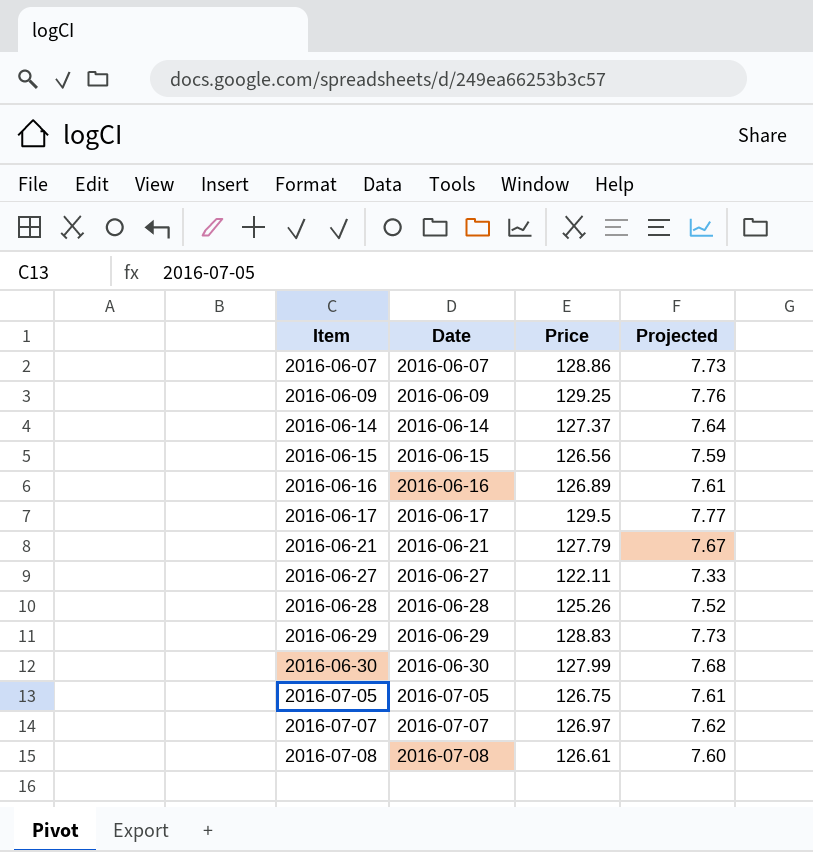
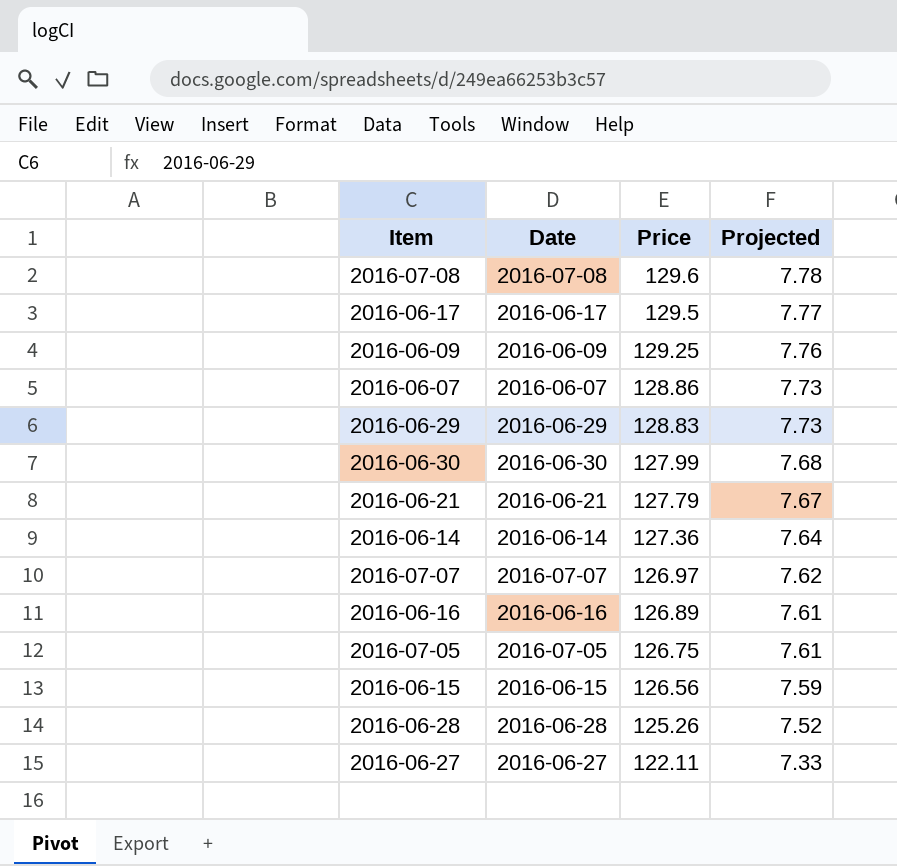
row order: Item ascending -> Price descending
2016-07-08 | Price: 126.61 -> 129.6
2016-07-08 | Projected: 7.60 -> 7.78
2016-06-14 | Price: 127.37 -> 127.36

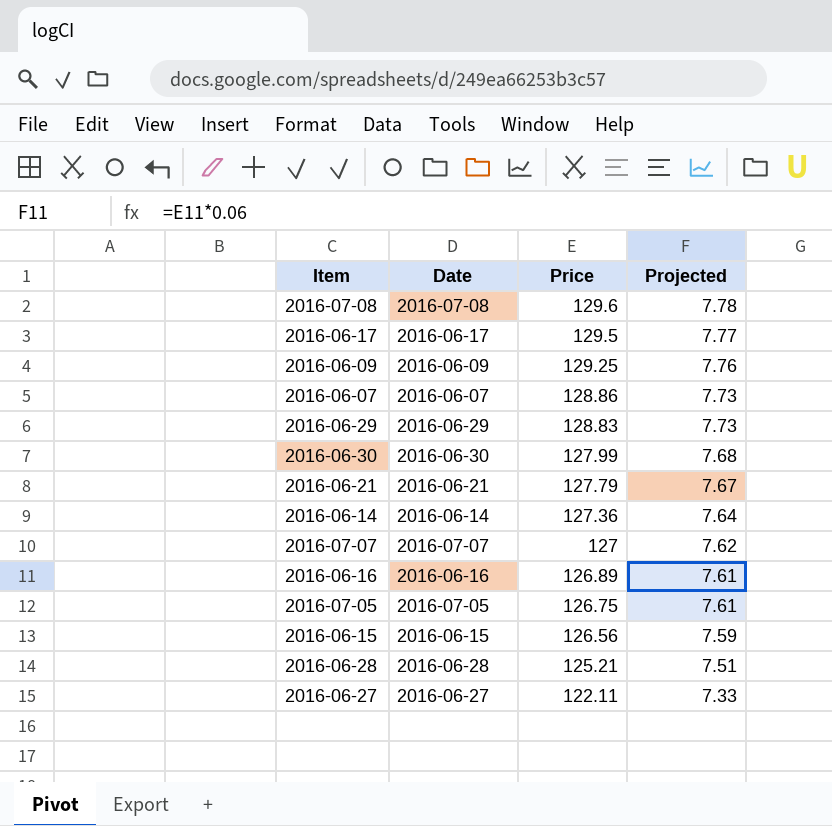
2016-07-07 | Price: 126.97 -> 127
2016-06-28 | Price: 125.26 -> 125.21
2016-06-28 | Projected: 7.52 -> 7.51

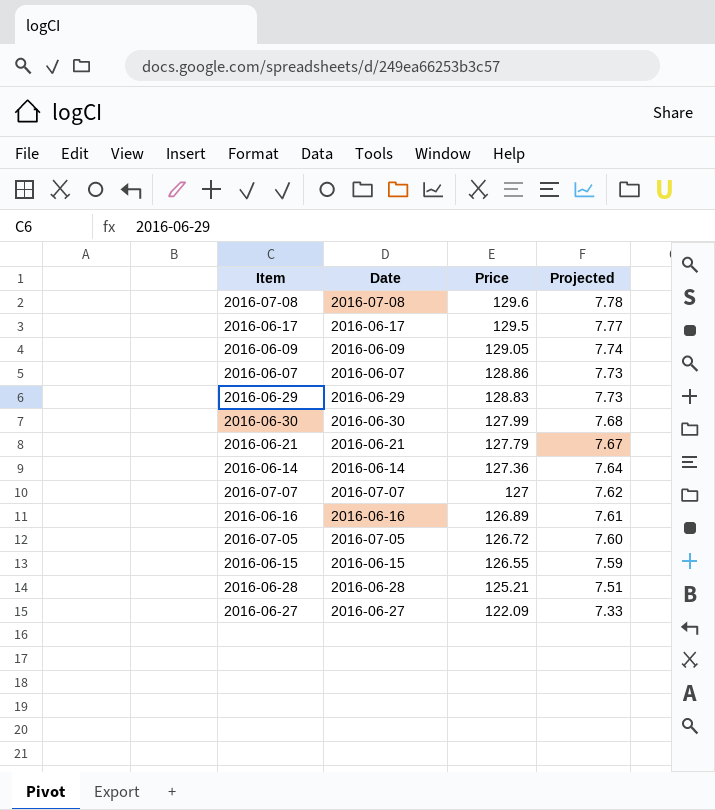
2016-06-09 | Price: 129.25 -> 129.05
2016-06-09 | Projected: 7.76 -> 7.74
2016-07-05 | Price: 126.75 -> 126.72
2016-07-05 | Projected: 7.61 -> 7.60
2016-06-15 | Price: 126.56 -> 126.55
2016-06-27 | Price: 122.11 -> 122.09

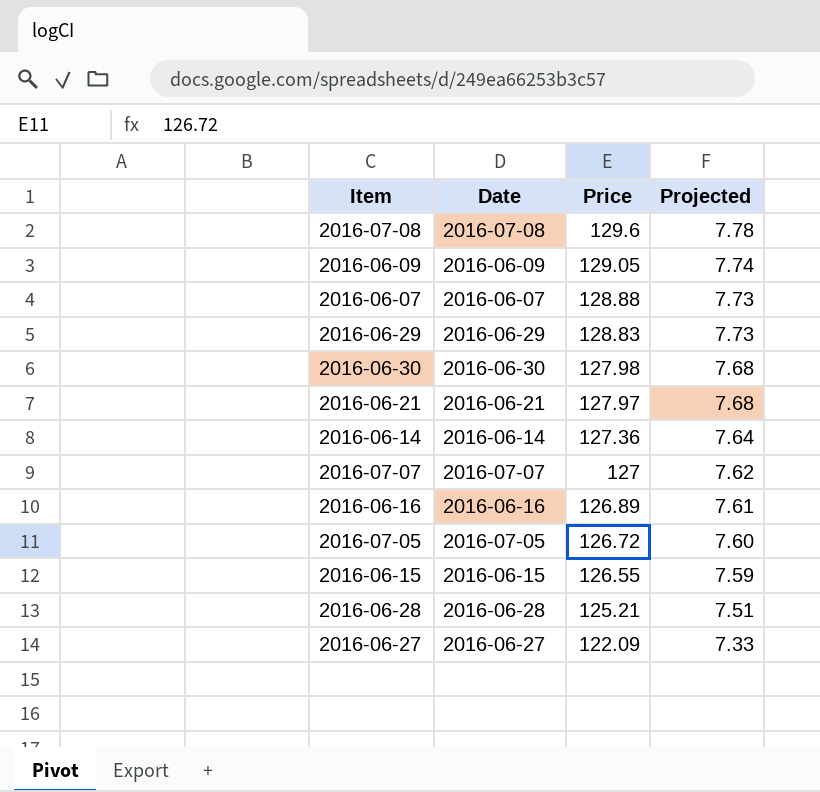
row 2016-06-17: 2016-06-17 | 129.5 | 7.77 -> none
2016-06-07 | Price: 128.86 -> 128.88
2016-06-30 | Price: 127.99 -> 127.98
2016-06-21 | Price: 127.79 -> 127.97
2016-06-21 | Projected: 7.67 -> 7.68

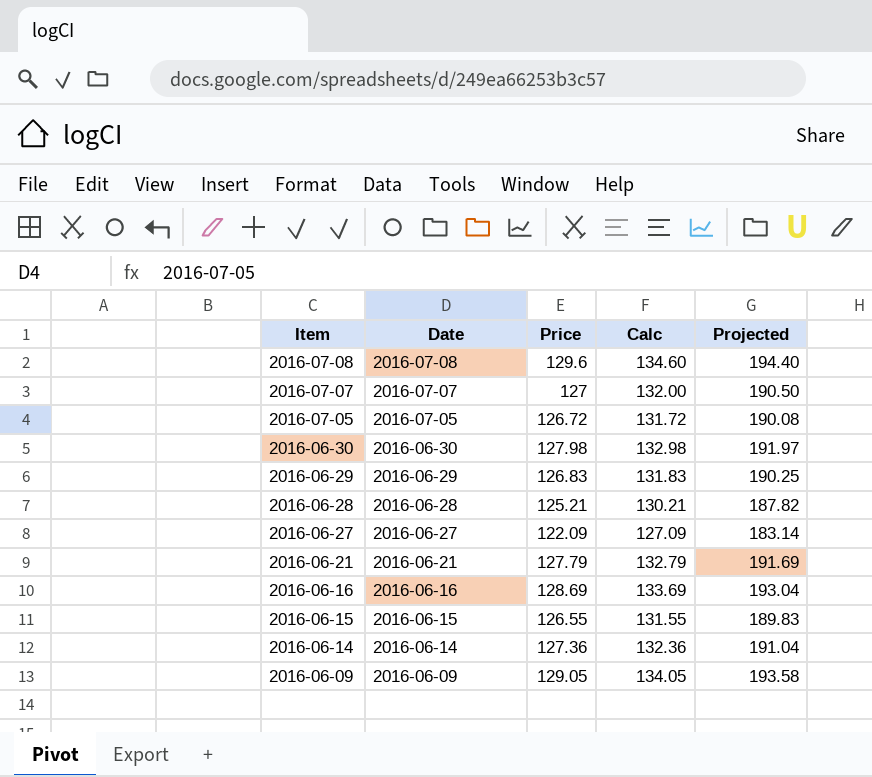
row order: Price descending -> Item descending
column Calc | formula: none -> [Price] + 5
column Projected | formula: [Price] * 0.06 -> [Price] * 1.5
row 2016-06-07: 2016-06-07 | 128.88 | 7.73 -> none
2016-06-29 | Price: 128.83 -> 126.83
2016-06-21 | Price: 127.97 -> 127.79
2016-06-16 | Price: 126.89 -> 128.69

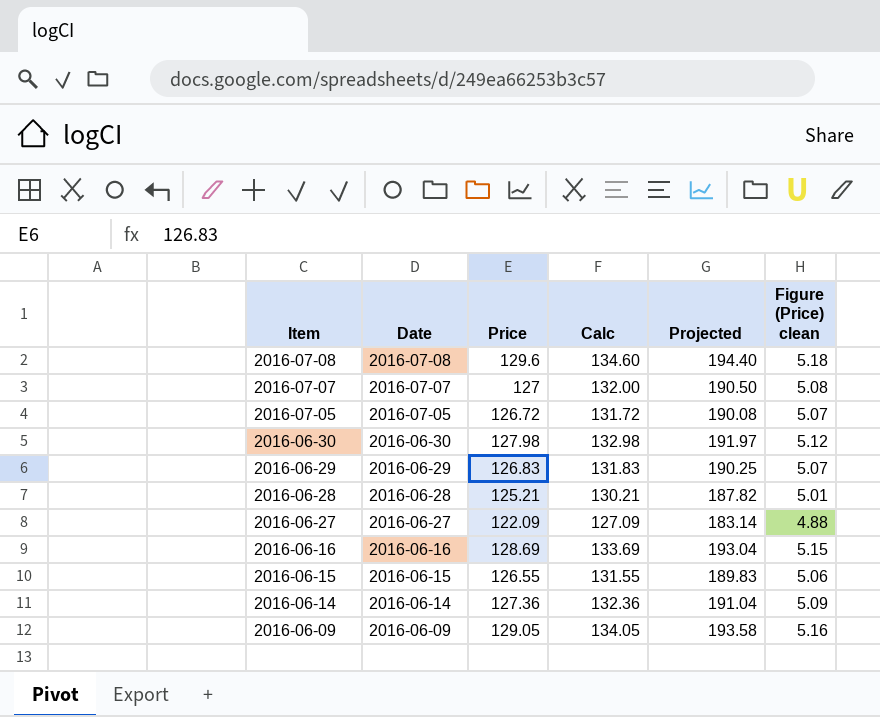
column Figure (Price) clean | formula: none -> [Price] * 0.04
row 2016-06-21: 2016-06-21 | 127.79 | 132.79 | 191.69 -> none

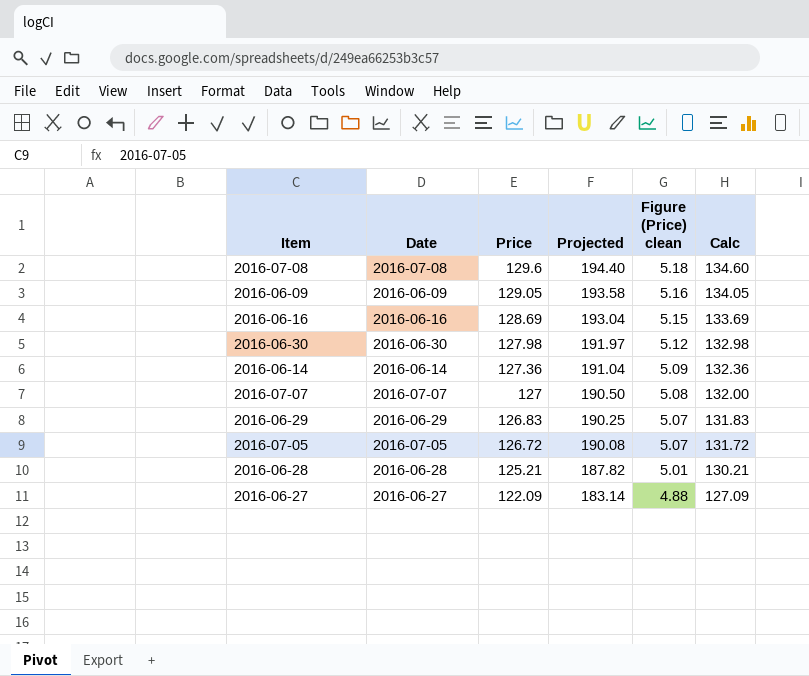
row order: Item descending -> Price descending
column Calc | position: 4 -> 6
row 2016-06-15: 2016-06-15 | 126.55 | 131.55 | 189.83 | 5.06 -> none

